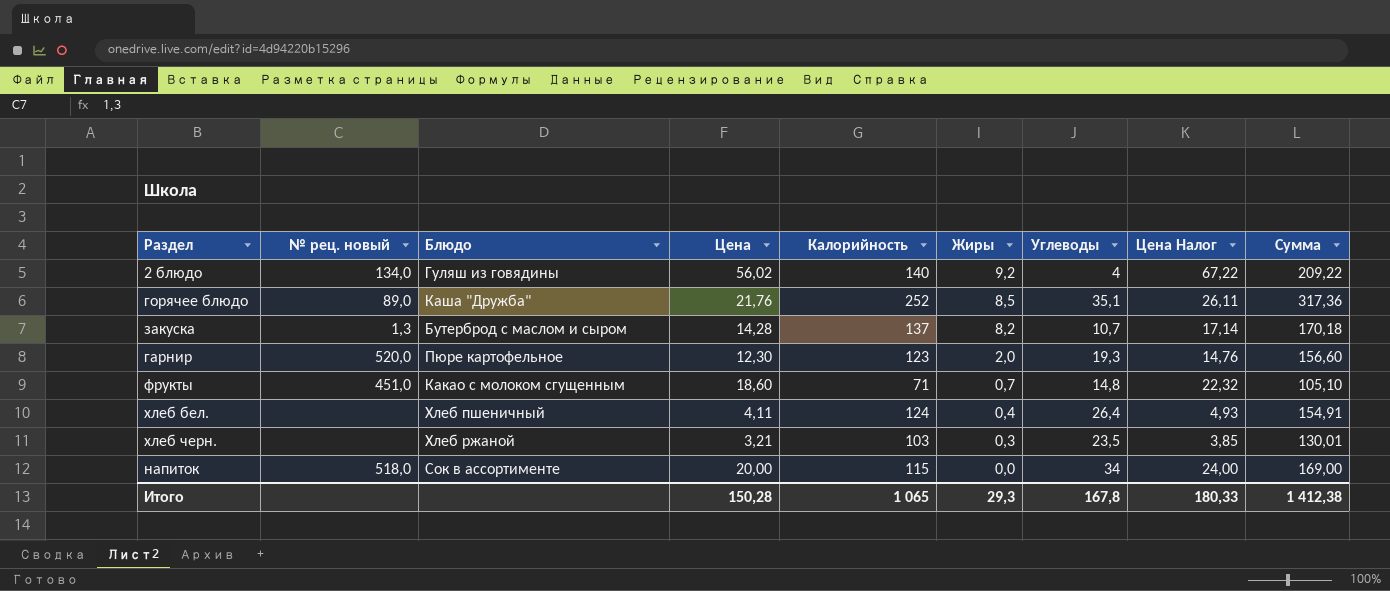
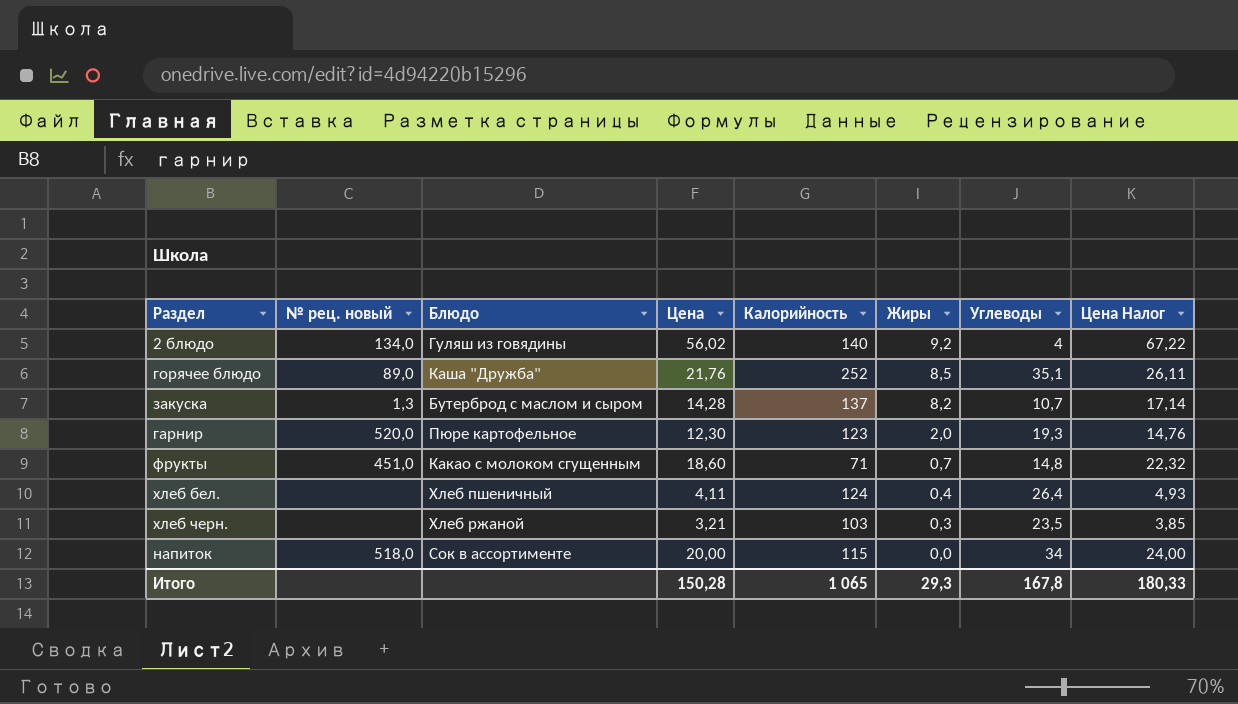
column Сумма | formula: [Цена] + [Калорийность] + [Жиры] + [Углеводы] -> none

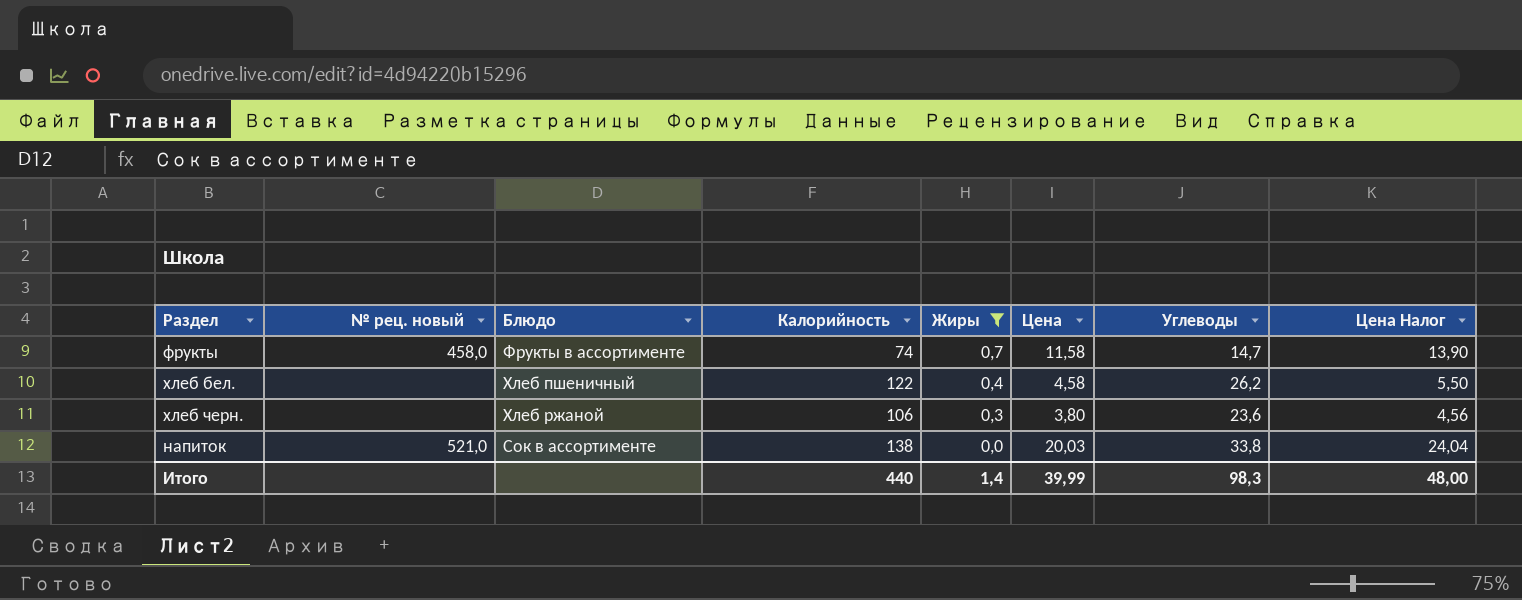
filter: none -> Жиры <= 0,7
column Цена | position: 4 -> 6
фрукты | № рец. новый: 451,0 -> 458,0
фрукты | Блюдо: Какао с молоком сгущенным -> Фрукты в ассортименте
фрукты | Калорийность: 71 -> 74
фрукты | Цена: 18,60 -> 11,58
фрукты | Углеводы: 14,8 -> 14,7
фрукты | Цена Налог: 22,32 -> 13,90
хлеб бел. | Калорийность: 124 -> 122
хлеб бел. | Цена: 4,11 -> 4,58
хлеб бел. | Углеводы: 26,4 -> 26,2
хлеб бел. | Цена Налог: 4,93 -> 5,50
хлеб черн. | Калорийность: 103 -> 106
хлеб черн. | Цена: 3,21 -> 3,80
хлеб черн. | Углеводы: 23,5 -> 23,6
хлеб черн. | Цена Налог: 3,85 -> 4,56
напиток | № рец. новый: 518,0 -> 521,0
напиток | Калорийность: 115 -> 138
напиток | Цена: 20,00 -> 20,03
напиток | Углеводы: 34 -> 33,8
напиток | Цена Налог: 24,00 -> 24,04
Итого | Калорийность: 1 065 -> 440
Итого | Жиры: 29,3 -> 1,4
Итого | Цена: 150,28 -> 39,99
Итого | Углеводы: 167,8 -> 98,3
Итого | Цена Налог: 180,33 -> 48,00

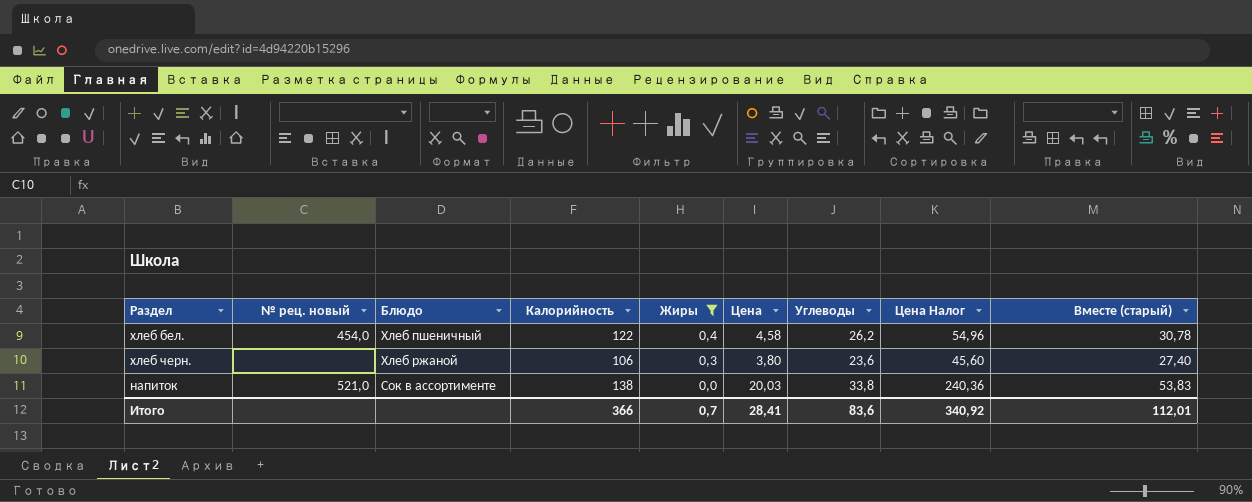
column Цена Налог | formula: [Цена] * 1,2 -> [Цена] * 12
column Вместе (старый) | formula: none -> [Цена] + [Углеводы]
row фрукты: 458,0 | Фрукты в ассортименте | 74 | 0,7 | 11,58 | 14,7 | 13,90 -> none
хлеб бел. | № рец. новый: none -> 454,0
Итого | Калорийность: 440 -> 366
Итого | Жиры: 1,4 -> 0,7
Итого | Цена: 39,99 -> 28,41
Итого | Углеводы: 98,3 -> 83,6
Итого | Цена Налог: 48,00 -> 340,92

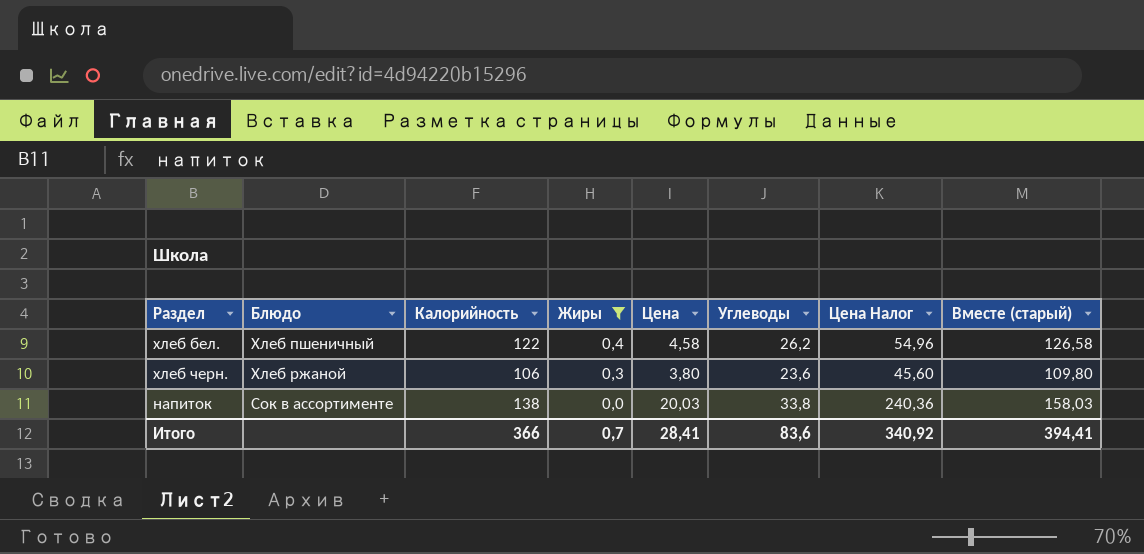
column № рец. новый | position: 2 -> none
column Вместе (старый) | formula: [Цена] + [Углеводы] -> [Калорийность] + [Цена]
Итого | Вместе (старый): 112,01 -> 394,41

